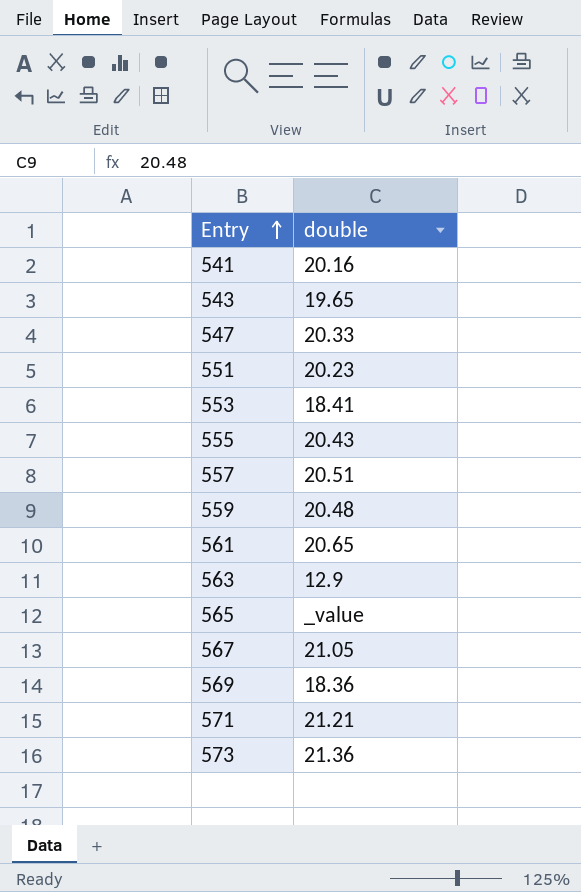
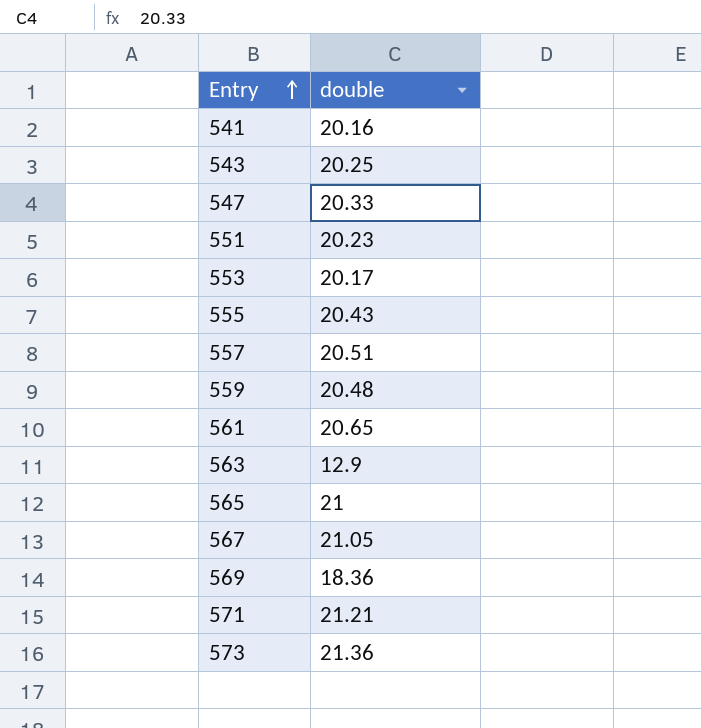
543 | double: 19.65 -> 20.25
553 | double: 18.41 -> 20.17
565 | double: _value -> 21

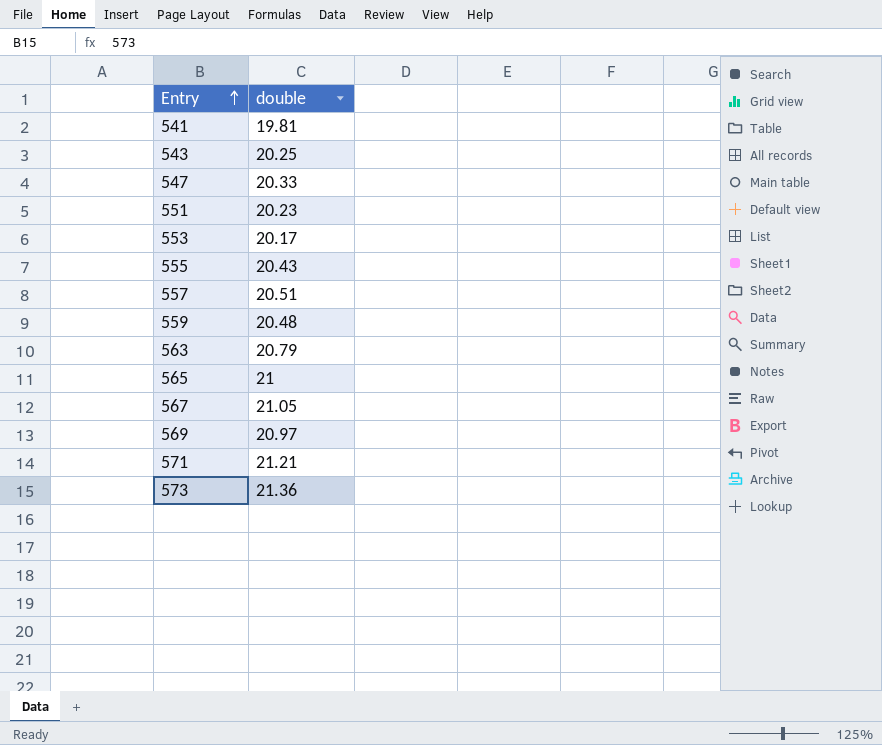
row 561: 20.65 -> none
541 | double: 20.16 -> 19.81
563 | double: 12.9 -> 20.79
569 | double: 18.36 -> 20.97

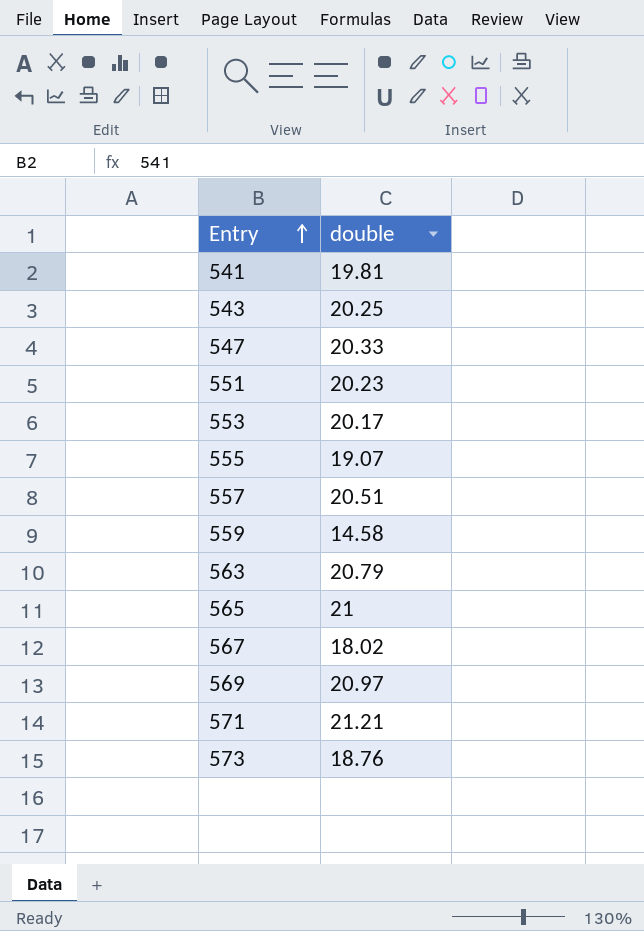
555 | double: 20.43 -> 19.07
559 | double: 20.48 -> 14.58
567 | double: 21.05 -> 18.02
573 | double: 21.36 -> 18.76

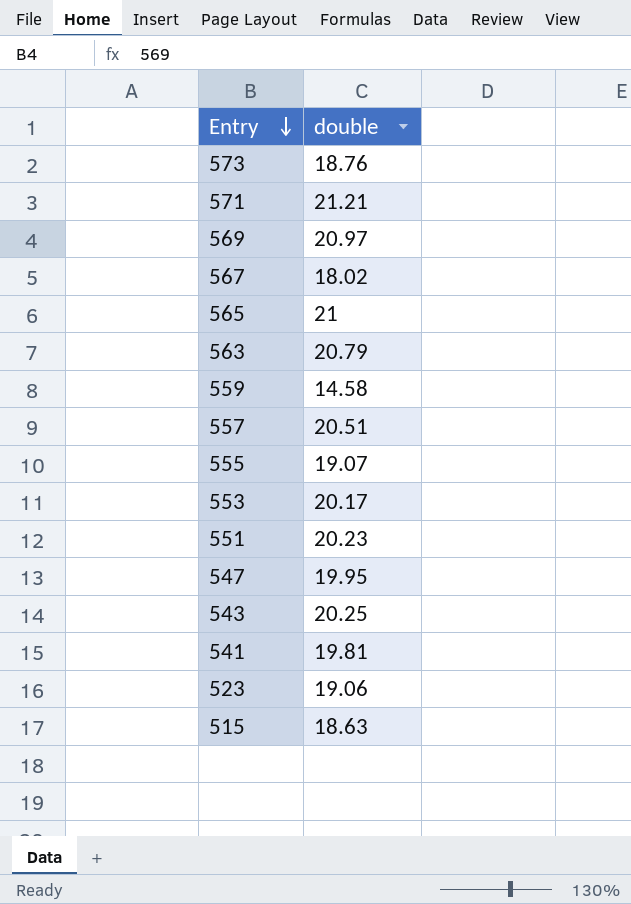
row order: Entry ascending -> Entry descending
547 | double: 20.33 -> 19.95
row 523: none -> 19.06
row 515: none -> 18.63

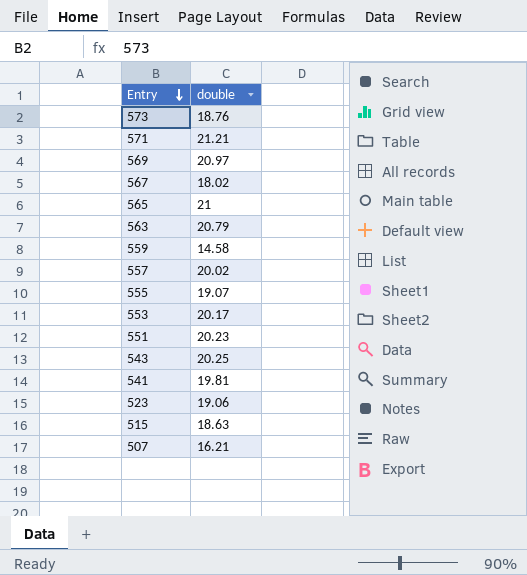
row 547: 19.95 -> none
557 | double: 20.51 -> 20.02
row 507: none -> 16.21

